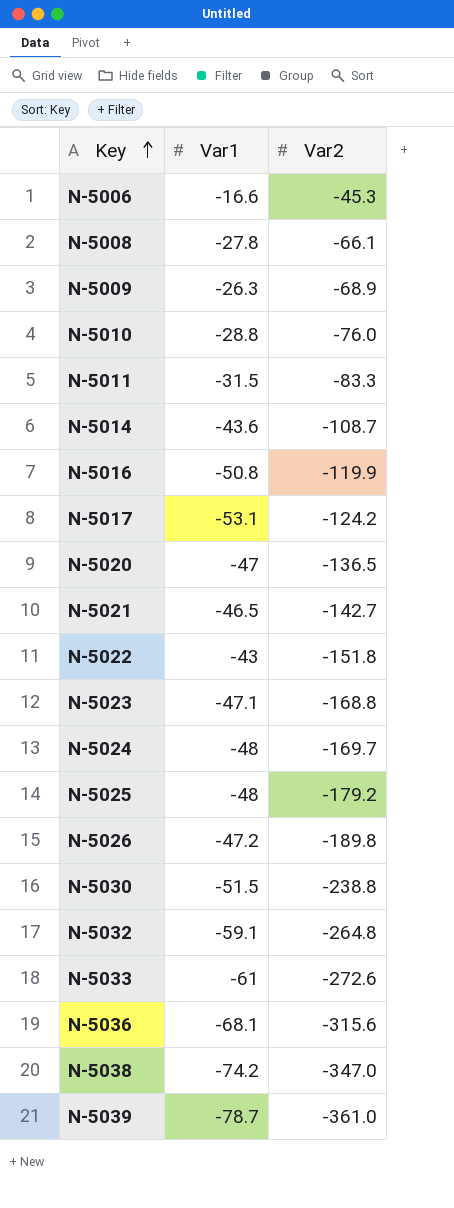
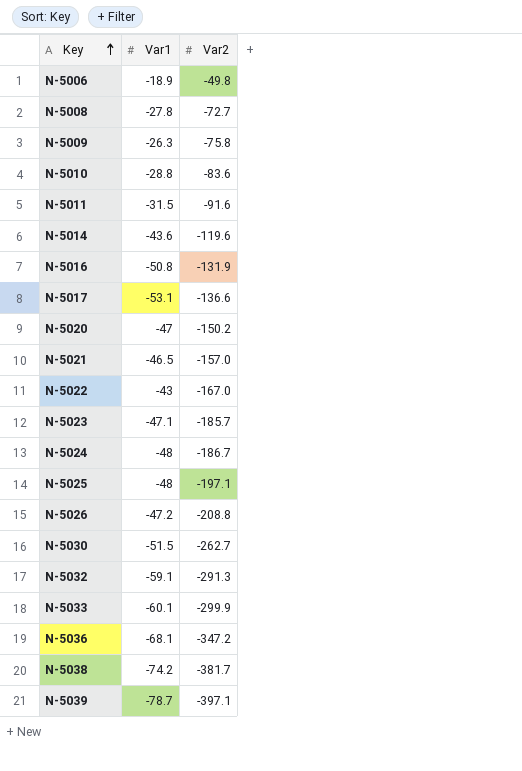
N-5006 | Var1: -16.6 -> -18.9
N-5006 | Var2: -45.3 -> -49.8
N-5008 | Var2: -66.1 -> -72.7
N-5009 | Var2: -68.9 -> -75.8
N-5010 | Var2: -76.0 -> -83.6
N-5011 | Var2: -83.3 -> -91.6
N-5014 | Var2: -108.7 -> -119.6
N-5016 | Var2: -119.9 -> -131.9
N-5017 | Var2: -124.2 -> -136.6
N-5020 | Var2: -136.5 -> -150.2
N-5021 | Var2: -142.7 -> -157.0
N-5022 | Var2: -151.8 -> -167.0
N-5023 | Var2: -168.8 -> -185.7
N-5024 | Var2: -169.7 -> -186.7
N-5025 | Var2: -179.2 -> -197.1
N-5026 | Var2: -189.8 -> -208.8
N-5030 | Var2: -238.8 -> -262.7
N-5032 | Var2: -264.8 -> -291.3
N-5033 | Var1: -61 -> -60.1
N-5033 | Var2: -272.6 -> -299.9
N-5036 | Var2: -315.6 -> -347.2
N-5038 | Var2: -347.0 -> -381.7
N-5039 | Var2: -361.0 -> -397.1

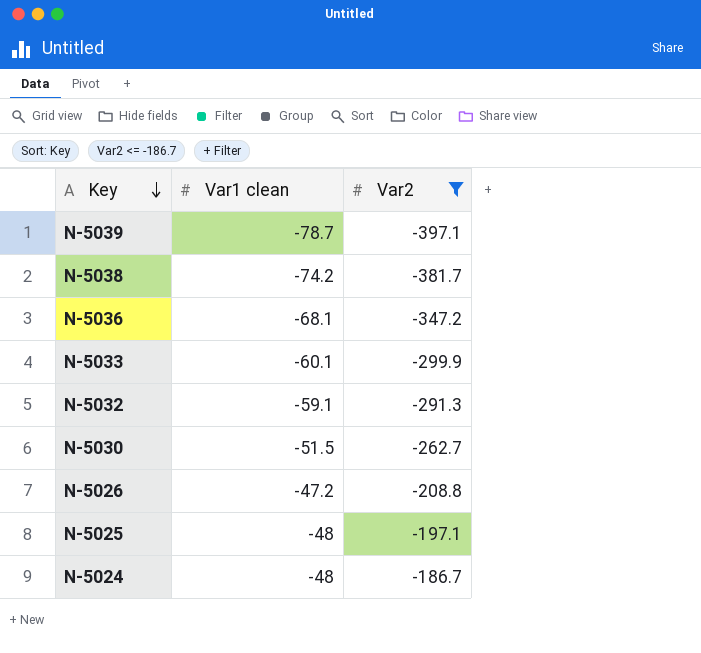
filter: none -> Var2 <= -186.7
row order: Key ascending -> Key descending
column name: Var1 -> Var1 clean

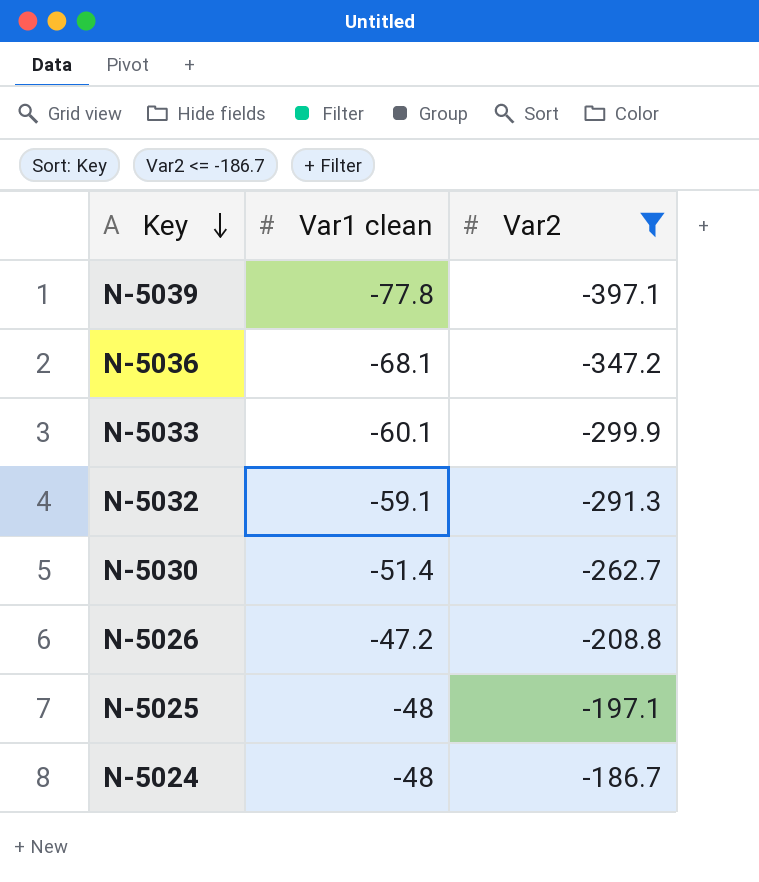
row N-5038: -74.2 | -381.7 -> none
N-5039 | Var1 clean: -78.7 -> -77.8
N-5030 | Var1 clean: -51.5 -> -51.4

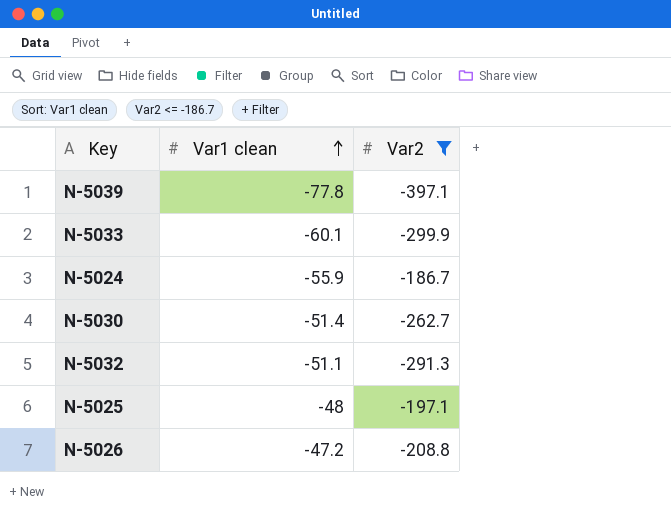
row order: Key descending -> Var1 clean ascending
row N-5036: -68.1 | -347.2 -> none
N-5024 | Var1 clean: -48 -> -55.9
N-5032 | Var1 clean: -59.1 -> -51.1

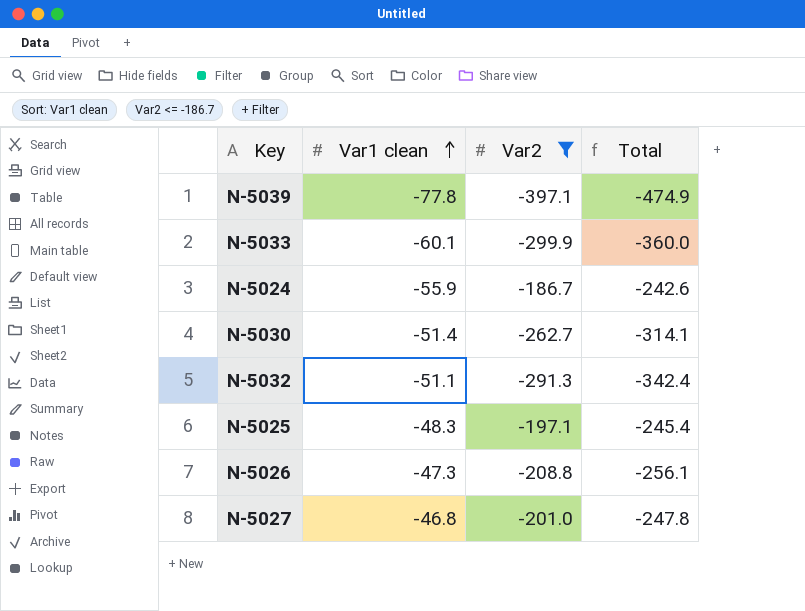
column Total | formula: none -> [Var1 clean] + [Var2]
N-5025 | Var1 clean: -48 -> -48.3
N-5026 | Var1 clean: -47.2 -> -47.3
row N-5027: none -> -46.8 | -201.0 | -247.8

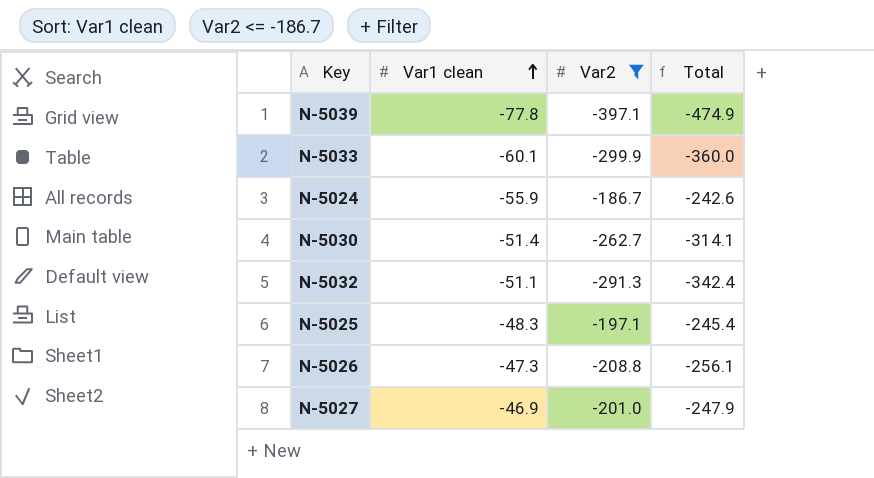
N-5027 | Var1 clean: -46.8 -> -46.9
N-5027 | Total: -247.8 -> -247.9

